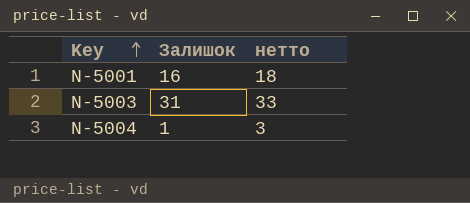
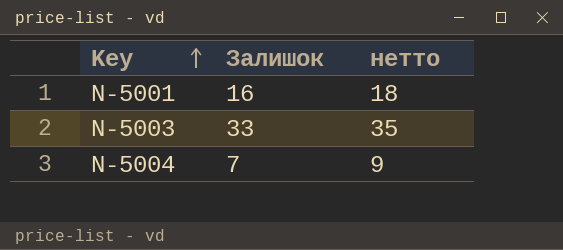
N-5003 | Залишок: 31 -> 33
N-5003 | нетто: 33 -> 35
N-5004 | Залишок: 1 -> 7
N-5004 | нетто: 3 -> 9

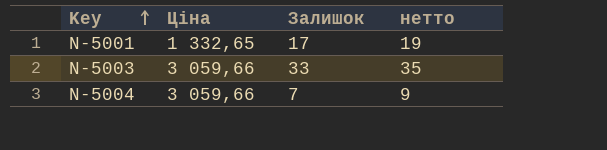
column Ціна | position: none -> 2
N-5001 | Залишок: 16 -> 17
N-5001 | нетто: 18 -> 19

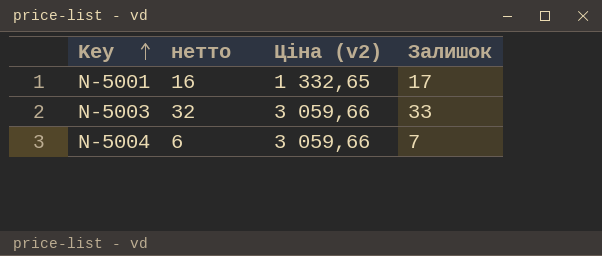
column нетто | formula: [Залишок] + 2 -> [Залишок] - 1
column нетто | position: 4 -> 2
column name: Ціна -> Ціна (v2)

